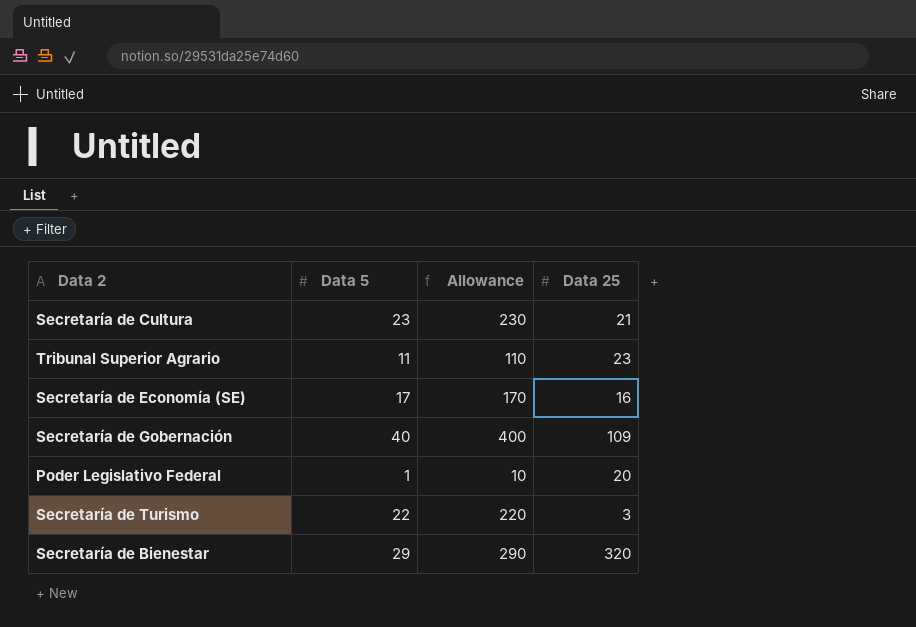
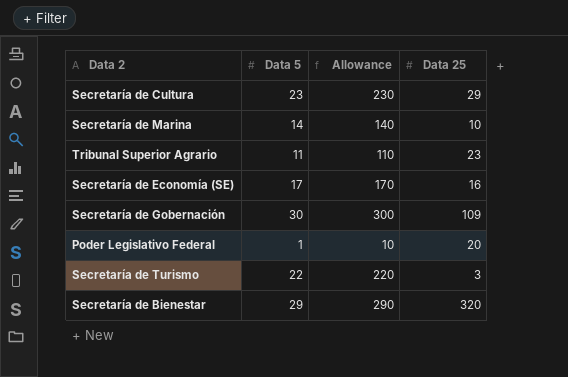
Secretaría de Cultura | Data 25: 21 -> 29
row Secretaría de Marina: none -> 14 | 140 | 10
Secretaría de Gobernación | Data 5: 40 -> 30
Secretaría de Gobernación | Allowance: 400 -> 300

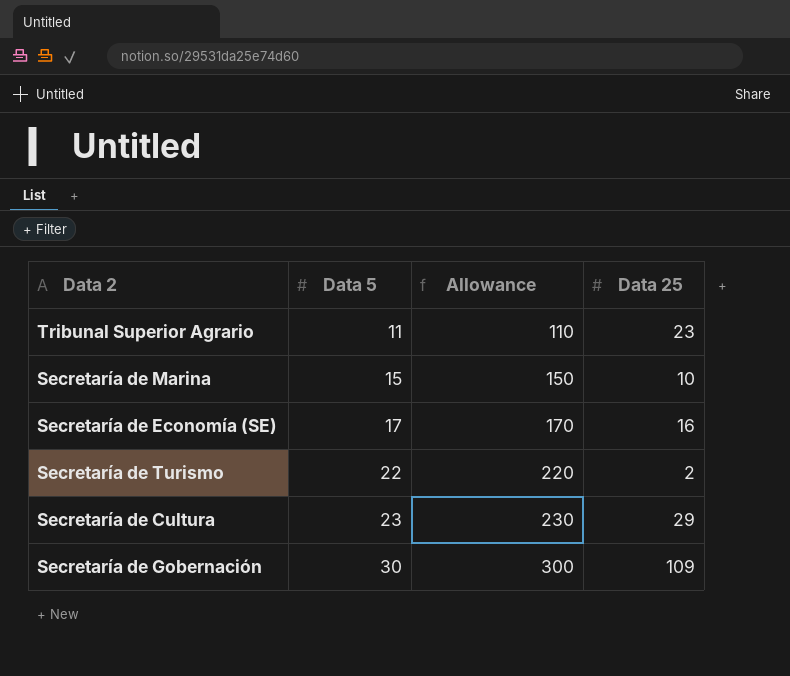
row order: none -> Data 5 ascending
row Poder Legislativo Federal: 1 | 10 | 20 -> none
row Secretaría de Bienestar: 29 | 290 | 320 -> none
Secretaría de Marina | Data 5: 14 -> 15
Secretaría de Marina | Allowance: 140 -> 150
Secretaría de Turismo | Data 25: 3 -> 2

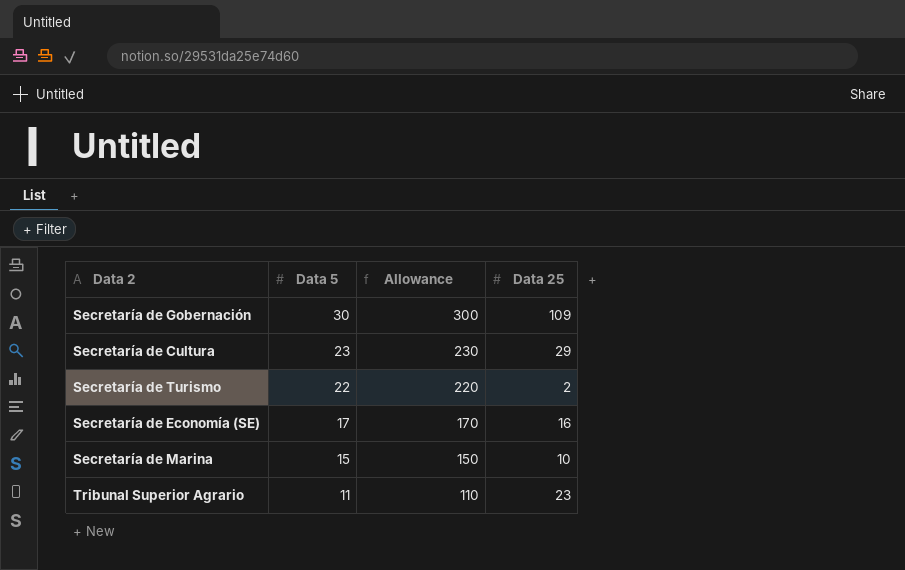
row order: Data 5 ascending -> Data 5 descending

